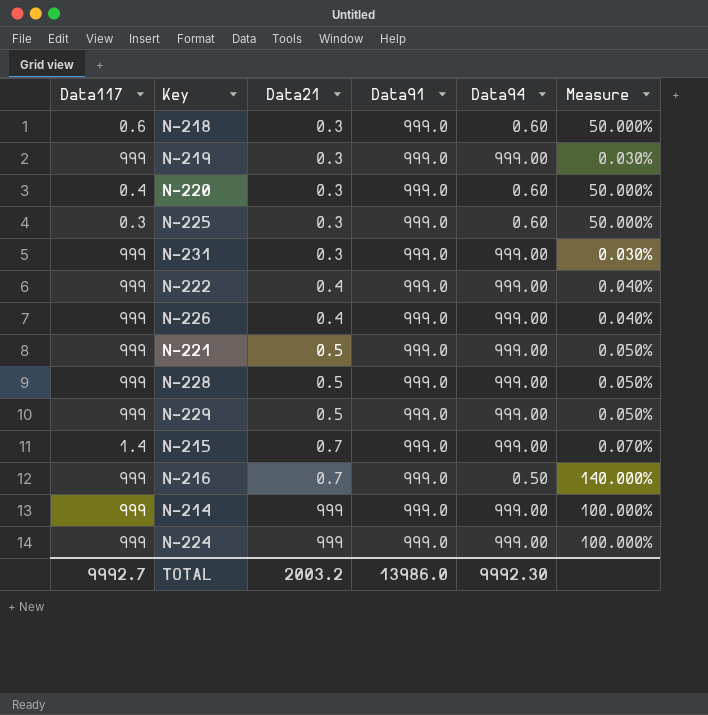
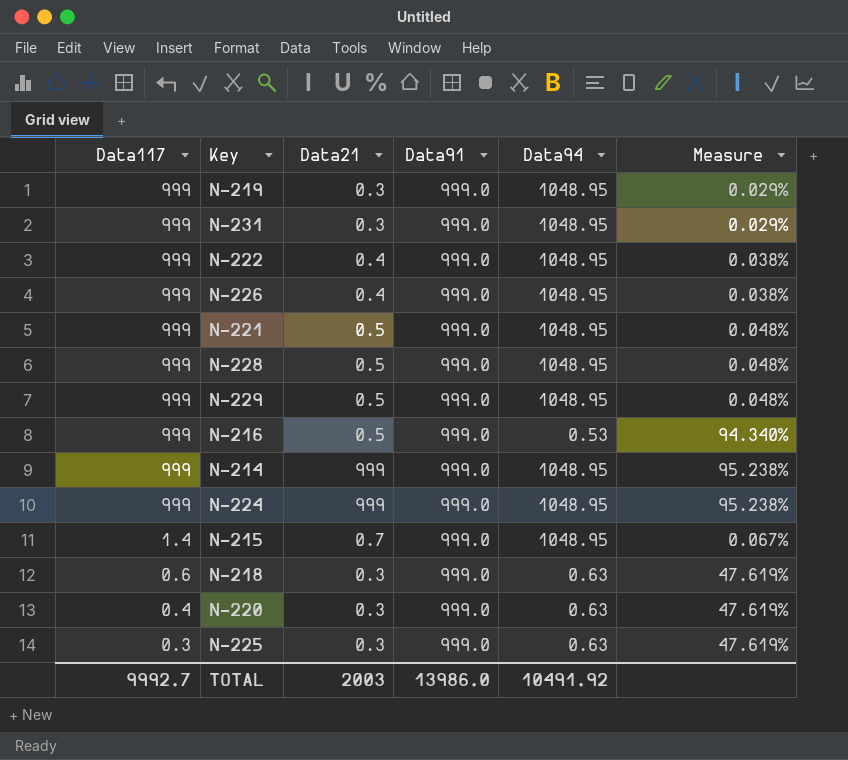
row order: Data21 ascending -> Data117 descending
N-219 | Data94: 999.00 -> 1048.95
N-219 | Measure: 0.030% -> 0.029%
N-231 | Data94: 999.00 -> 1048.95
N-231 | Measure: 0.030% -> 0.029%
N-222 | Data94: 999.00 -> 1048.95
N-222 | Measure: 0.040% -> 0.038%
N-226 | Data94: 999.00 -> 1048.95
N-226 | Measure: 0.040% -> 0.038%
N-221 | Data94: 999.00 -> 1048.95
N-221 | Measure: 0.050% -> 0.048%
N-228 | Data94: 999.00 -> 1048.95
N-228 | Measure: 0.050% -> 0.048%
N-229 | Data94: 999.00 -> 1048.95
N-229 | Measure: 0.050% -> 0.048%
N-216 | Data21: 0.7 -> 0.5
N-216 | Data94: 0.50 -> 0.53
N-216 | Measure: 140.000% -> 94.340%
N-214 | Data94: 999.00 -> 1048.95
N-214 | Measure: 100.000% -> 95.238%
N-224 | Data94: 999.00 -> 1048.95
N-224 | Measure: 100.000% -> 95.238%
N-215 | Data94: 999.00 -> 1048.95
N-215 | Measure: 0.070% -> 0.067%
N-218 | Data94: 0.60 -> 0.63
N-218 | Measure: 50.000% -> 47.619%
N-220 | Data94: 0.60 -> 0.63
N-220 | Measure: 50.000% -> 47.619%
N-225 | Data94: 0.60 -> 0.63
N-225 | Measure: 50.000% -> 47.619%
TOTAL | Data21: 2003.2 -> 2003
TOTAL | Data94: 9992.30 -> 10491.92

